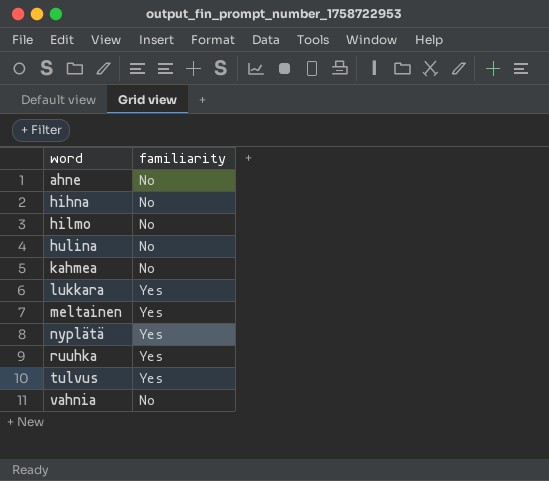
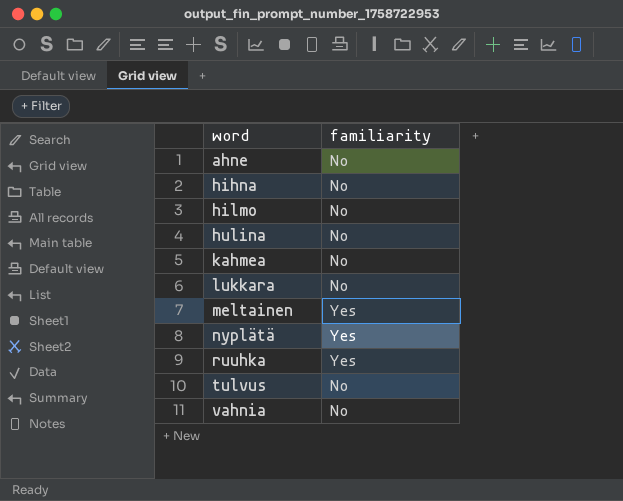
lukkara | familiarity: Yes -> No
tulvus | familiarity: Yes -> No

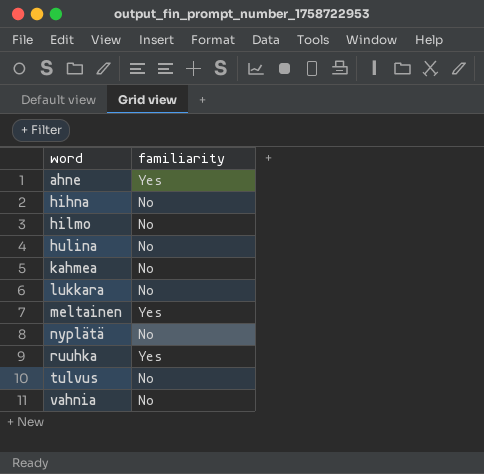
ahne | familiarity: No -> Yes
nyplätä | familiarity: Yes -> No

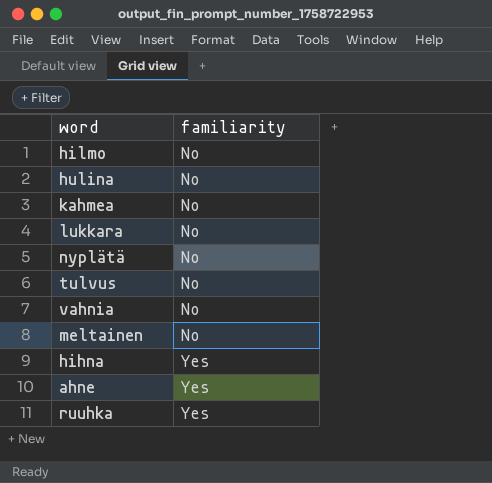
row order: word ascending -> familiarity ascending
meltainen | familiarity: Yes -> No
hihna | familiarity: No -> Yes

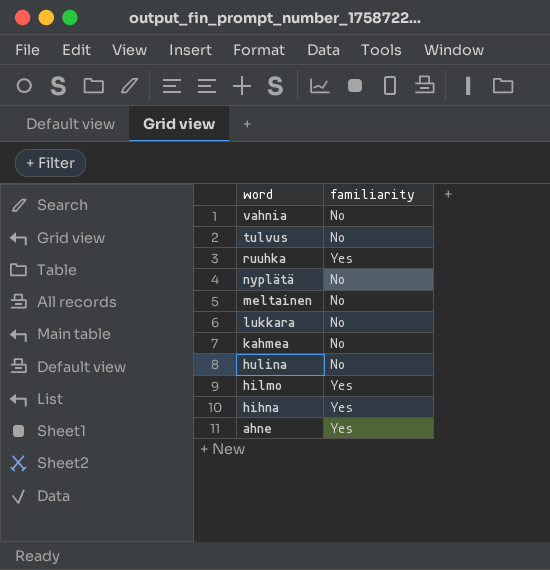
row order: familiarity ascending -> word descending
hilmo | familiarity: No -> Yes

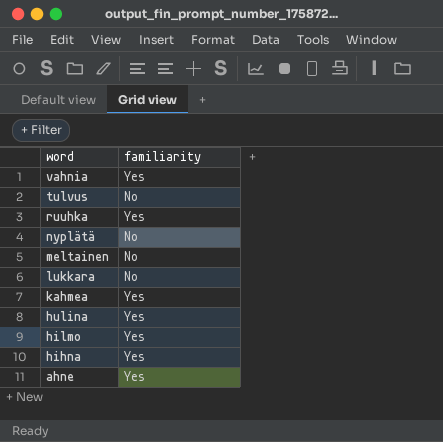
vahnia | familiarity: No -> Yes
kahmea | familiarity: No -> Yes
hulina | familiarity: No -> Yes

